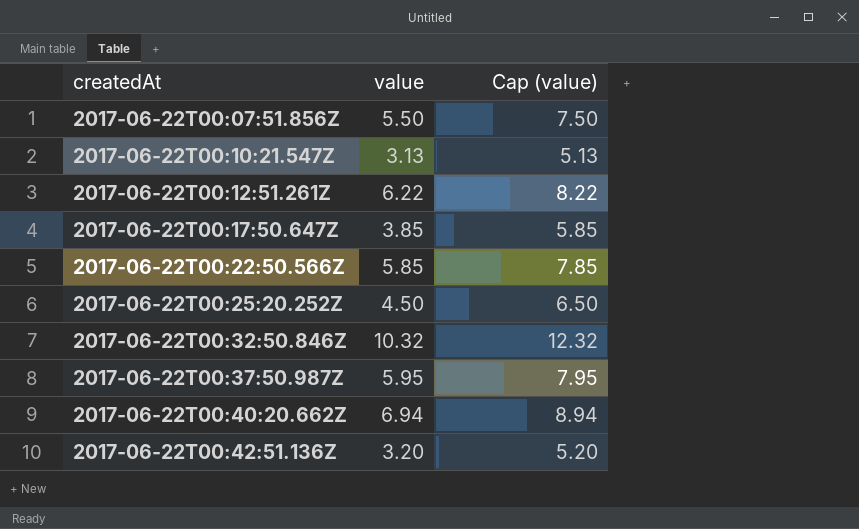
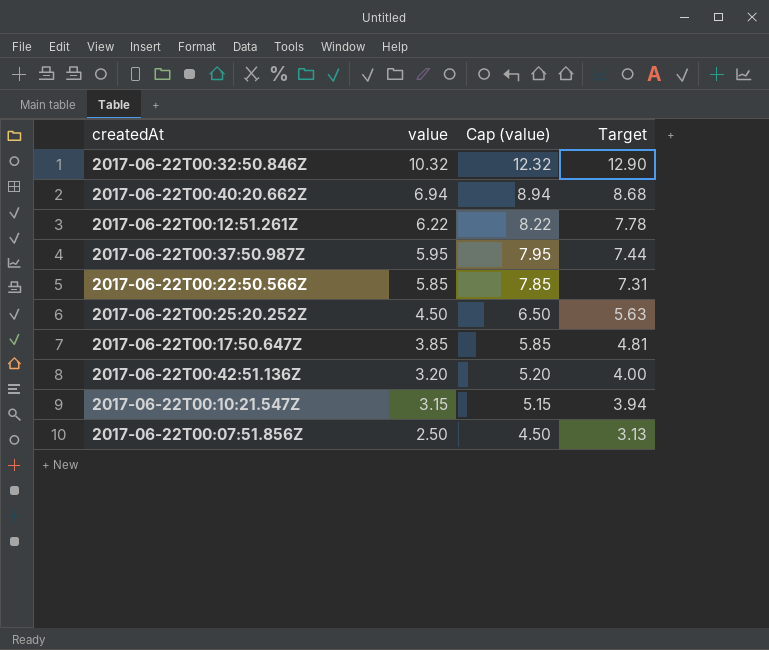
row order: createdAt ascending -> value descending
column Target | formula: none -> [value] * 1.25
2017-06-22T00:10:21.547Z | value: 3.13 -> 3.15
2017-06-22T00:10:21.547Z | Cap (value): 5.13 -> 5.15
2017-06-22T00:07:51.856Z | value: 5.50 -> 2.50
2017-06-22T00:07:51.856Z | Cap (value): 7.50 -> 4.50

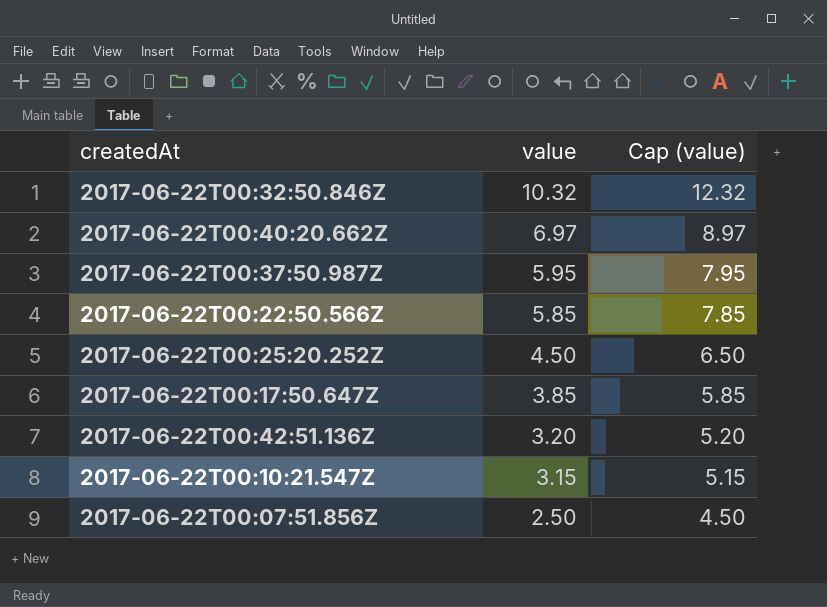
column Target | formula: [value] * 1.25 -> none
row 2017-06-22T00:12:51.261Z: 6.22 | 8.22 | 7.78 -> none
2017-06-22T00:40:20.662Z | value: 6.94 -> 6.97
2017-06-22T00:40:20.662Z | Cap (value): 8.94 -> 8.97

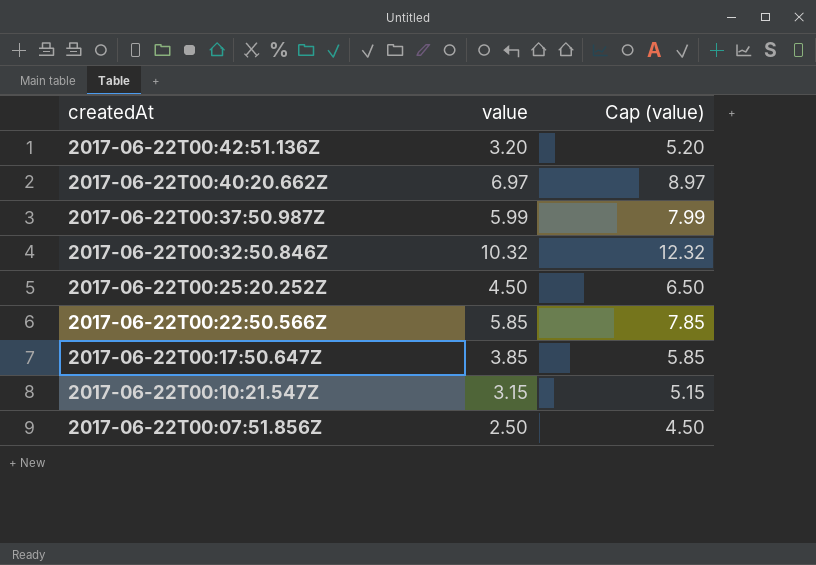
row order: value descending -> createdAt descending
2017-06-22T00:37:50.987Z | value: 5.95 -> 5.99
2017-06-22T00:37:50.987Z | Cap (value): 7.95 -> 7.99

